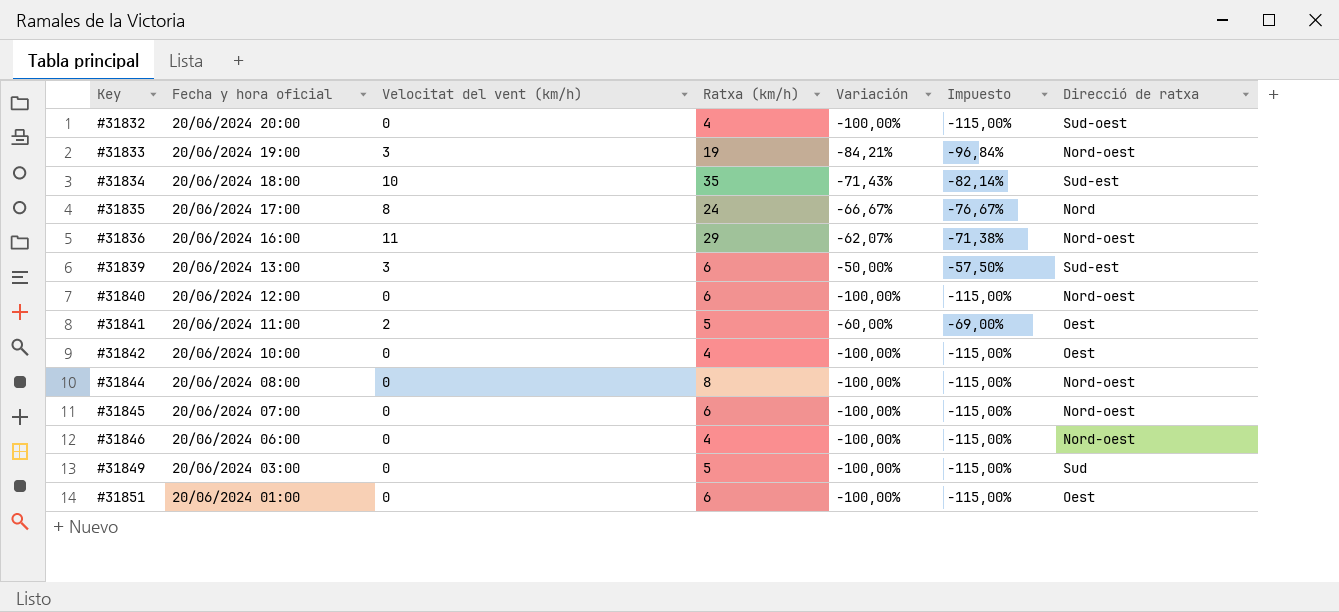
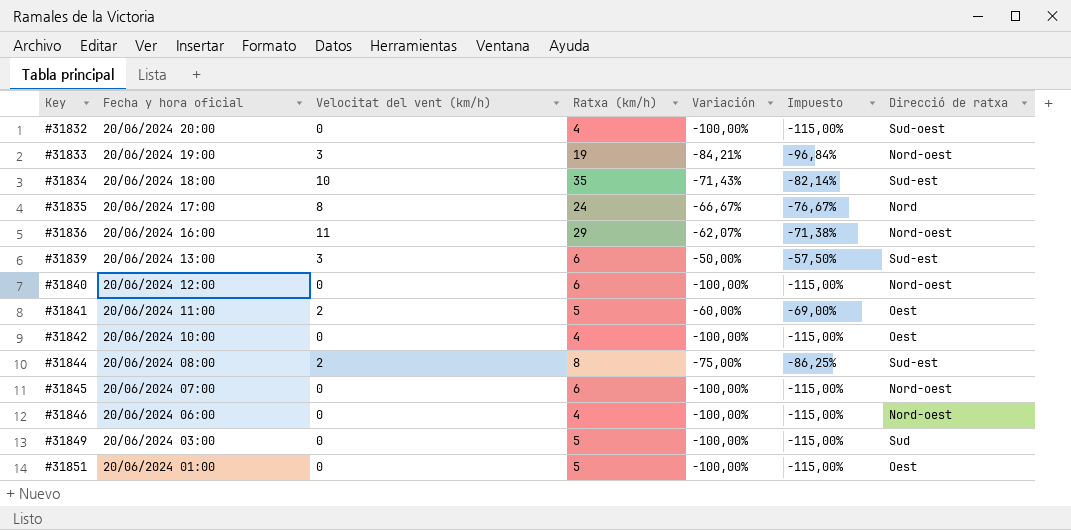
#31844 | Velocitat del vent (km/h): 0 -> 2
#31844 | Variación: -100,00% -> -75,00%
#31844 | Impuesto: -115,00% -> -86,25%
#31844 | Direcció de ratxa: Nord-oest -> Sud-est
#31851 | Ratxa (km/h): 6 -> 5

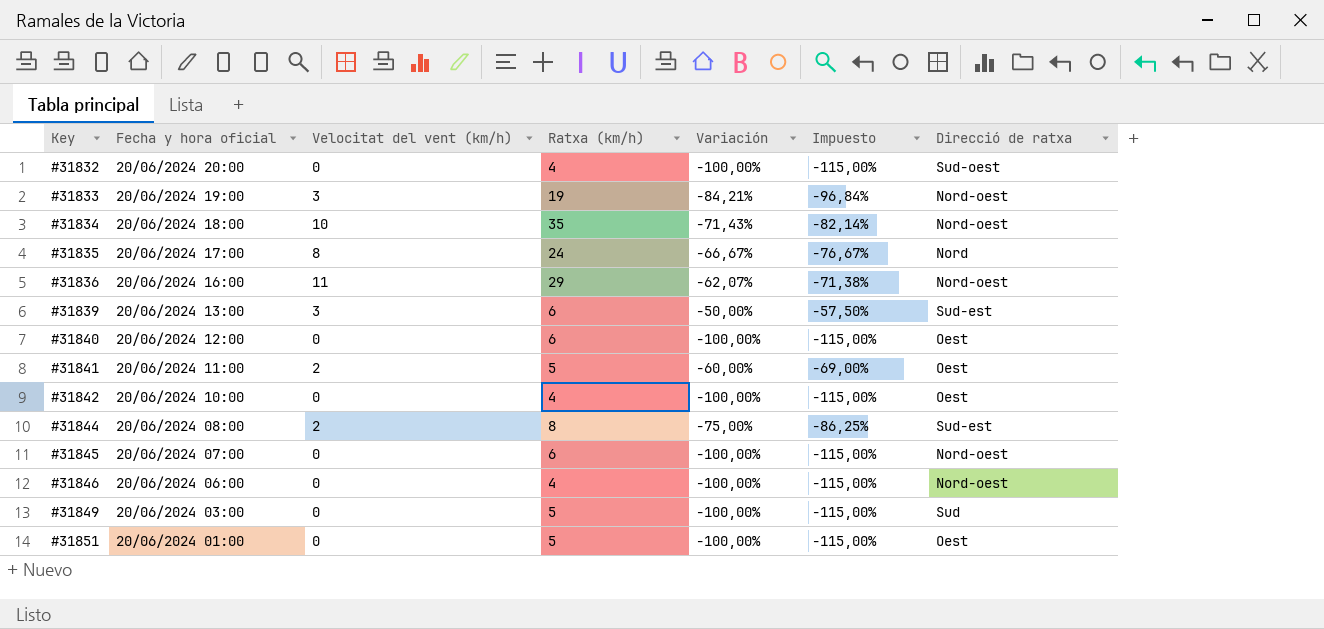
#31834 | Direcció de ratxa: Sud-est -> Nord-oest
#31840 | Direcció de ratxa: Nord-oest -> Oest

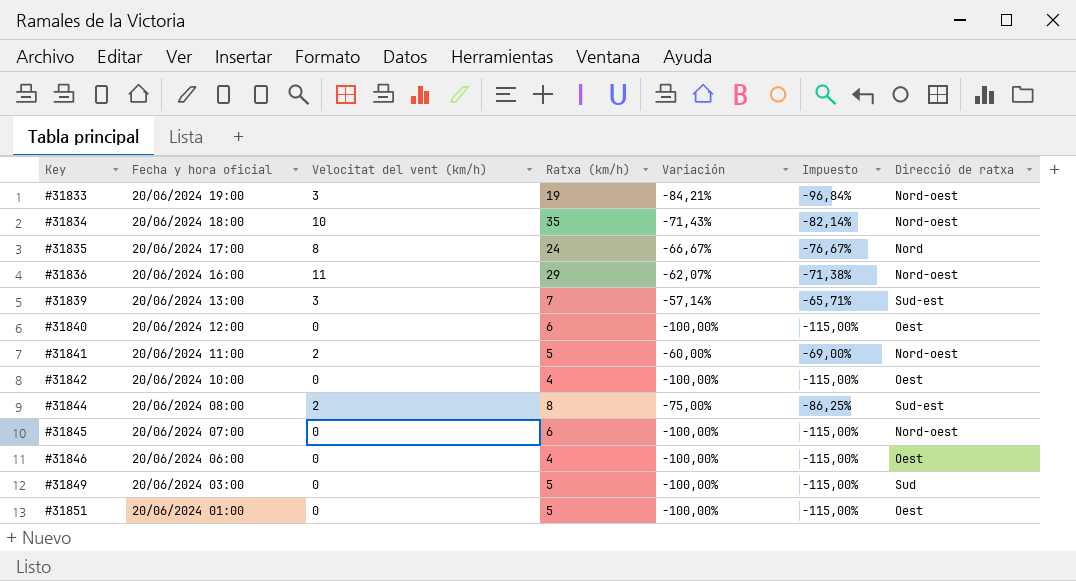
row #31832: 20/06/2024 20:00 | 0 | 4 | -100,00% | -115,00% | Sud-oest -> none
#31839 | Ratxa (km/h): 6 -> 7
#31839 | Variación: -50,00% -> -57,14%
#31839 | Impuesto: -57,50% -> -65,71%
#31841 | Direcció de ratxa: Oest -> Nord-oest
#31846 | Direcció de ratxa: Nord-oest -> Oest

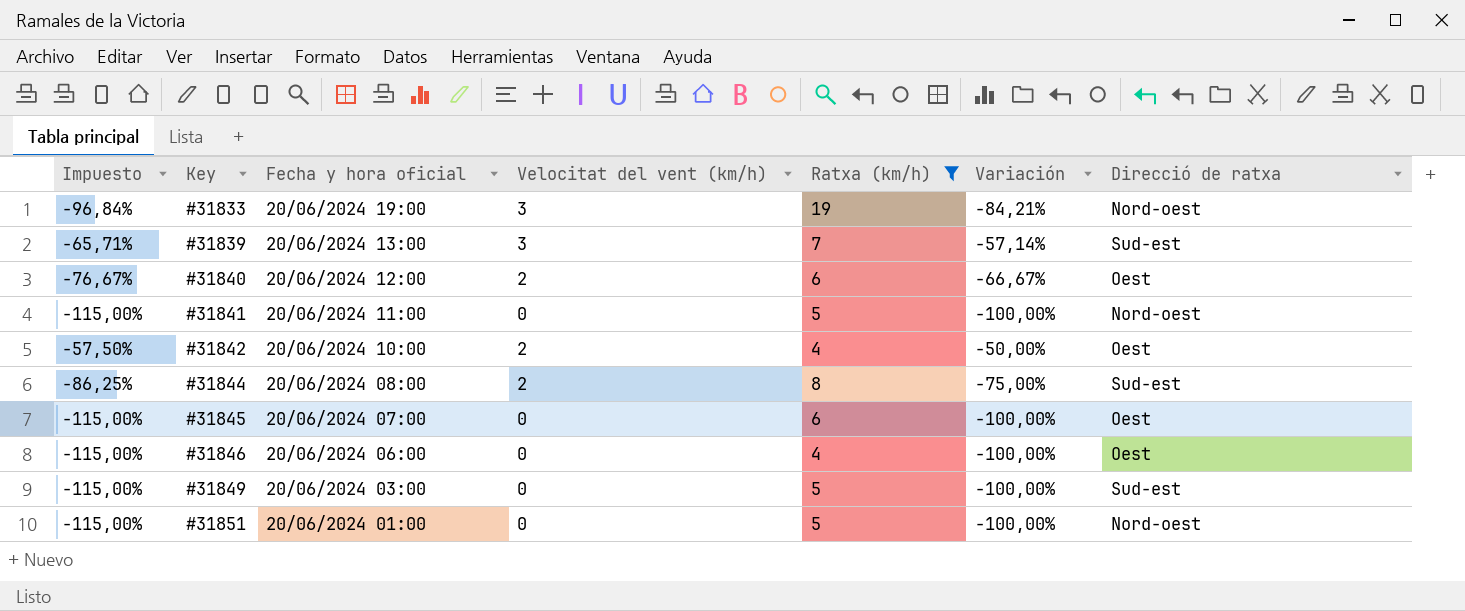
filter: none -> Ratxa (km/h) <= 19
column Impuesto | position: 6 -> 1
#31840 | Impuesto: -115,00% -> -76,67%
#31840 | Velocitat del vent (km/h): 0 -> 2
#31840 | Variación: -100,00% -> -66,67%
#31841 | Impuesto: -69,00% -> -115,00%
#31841 | Velocitat del vent (km/h): 2 -> 0
#31841 | Variación: -60,00% -> -100,00%
#31842 | Impuesto: -115,00% -> -57,50%
#31842 | Velocitat del vent (km/h): 0 -> 2
#31842 | Variación: -100,00% -> -50,00%
#31845 | Direcció de ratxa: Nord-oest -> Oest
#31849 | Direcció de ratxa: Sud -> Sud-est
#31851 | Direcció de ratxa: Oest -> Nord-oest

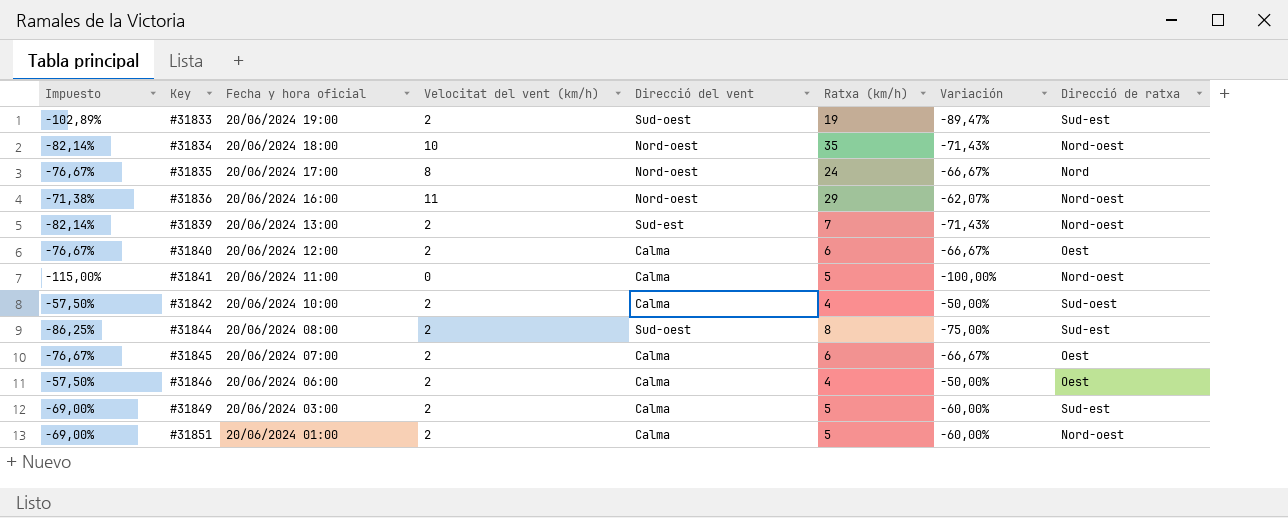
filter: Ratxa (km/h) <= 19 -> none
column Direcció del vent | position: none -> 5
#31833 | Impuesto: -96,84% -> -102,89%
#31833 | Velocitat del vent (km/h): 3 -> 2
#31833 | Variación: -84,21% -> -89,47%
#31833 | Direcció de ratxa: Nord-oest -> Sud-est
#31839 | Impuesto: -65,71% -> -82,14%
#31839 | Velocitat del vent (km/h): 3 -> 2
#31839 | Variación: -57,14% -> -71,43%
#31839 | Direcció de ratxa: Sud-est -> Nord-oest
#31842 | Direcció de ratxa: Oest -> Sud-oest
#31845 | Impuesto: -115,00% -> -76,67%
#31845 | Velocitat del vent (km/h): 0 -> 2
#31845 | Variación: -100,00% -> -66,67%
#31846 | Impuesto: -115,00% -> -57,50%
#31846 | Velocitat del vent (km/h): 0 -> 2
#31846 | Variación: -100,00% -> -50,00%
#31849 | Impuesto: -115,00% -> -69,00%
#31849 | Velocitat del vent (km/h): 0 -> 2
#31849 | Variación: -100,00% -> -60,00%
#31851 | Impuesto: -115,00% -> -69,00%
#31851 | Velocitat del vent (km/h): 0 -> 2
#31851 | Variación: -100,00% -> -60,00%

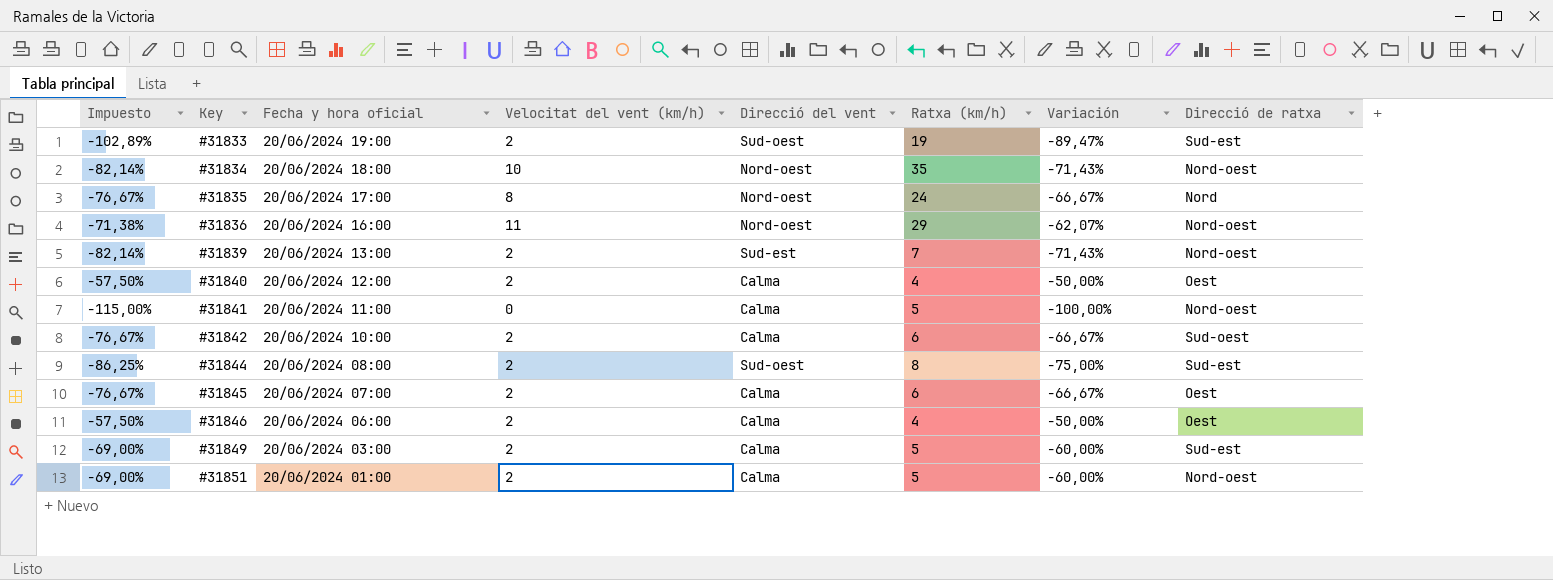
#31840 | Impuesto: -76,67% -> -57,50%
#31840 | Ratxa (km/h): 6 -> 4
#31840 | Variación: -66,67% -> -50,00%
#31842 | Impuesto: -57,50% -> -76,67%
#31842 | Ratxa (km/h): 4 -> 6
#31842 | Variación: -50,00% -> -66,67%

